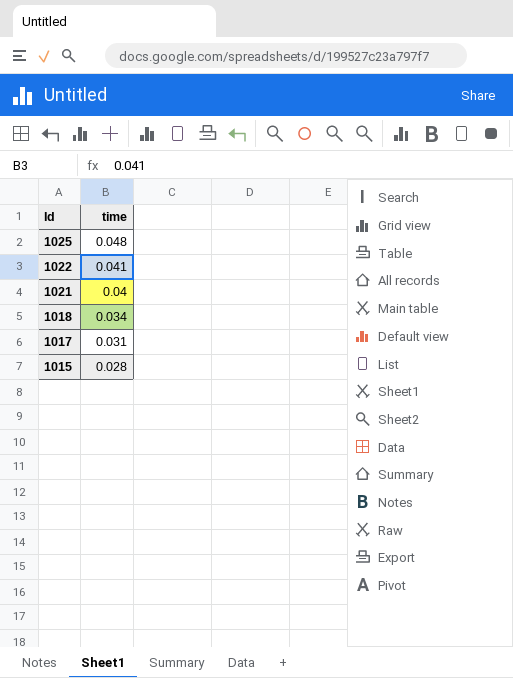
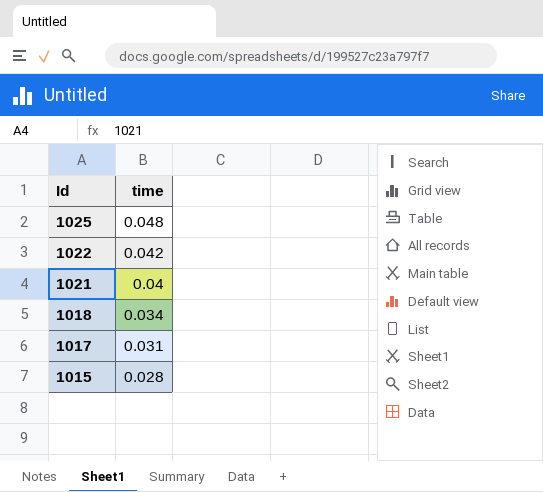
1022 | time: 0.041 -> 0.042

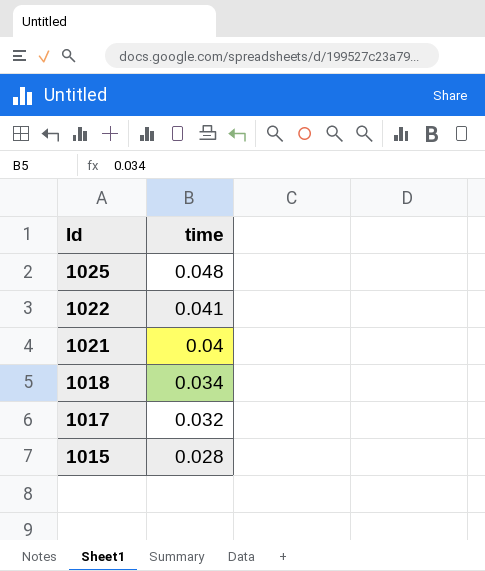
1022 | time: 0.042 -> 0.041
1017 | time: 0.031 -> 0.032

